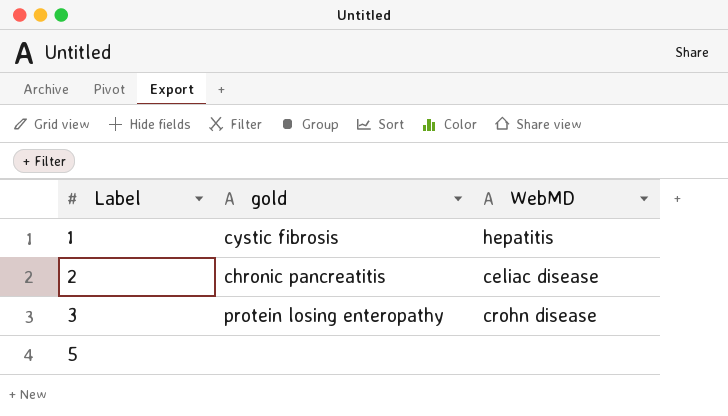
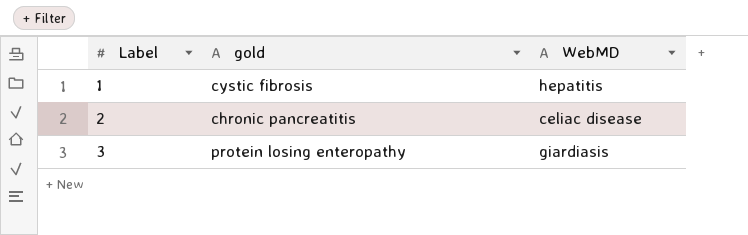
row 5: none | none -> none
3 | WebMD: crohn disease -> giardiasis

